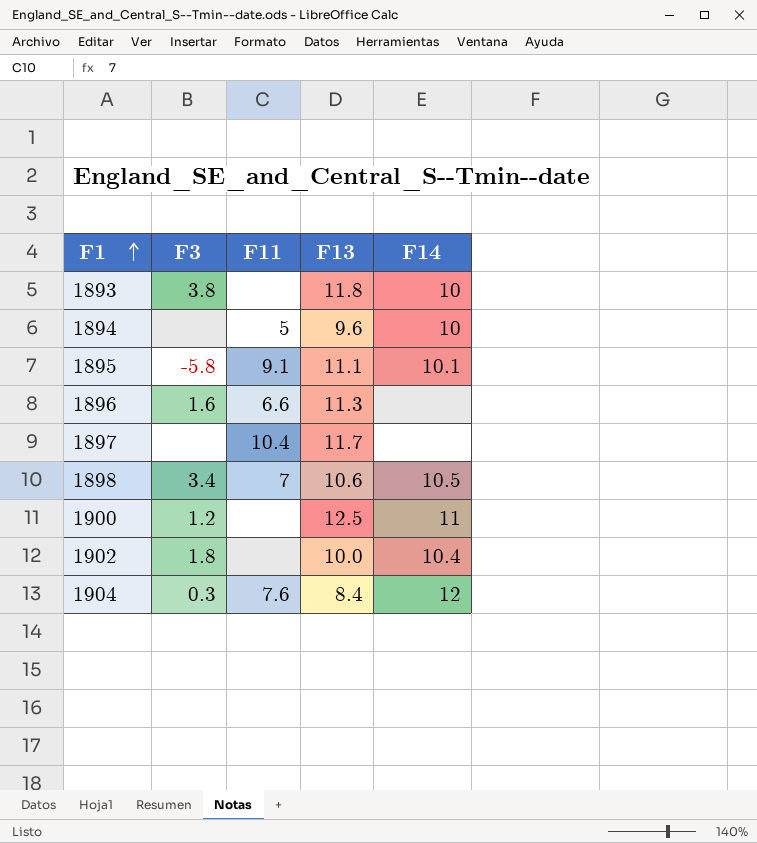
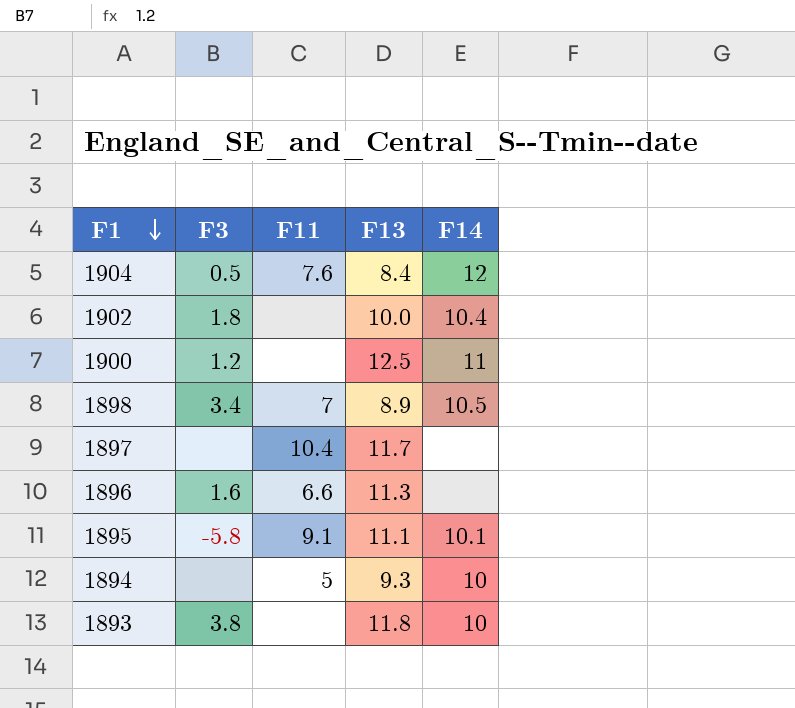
row order: F1 ascending -> F1 descending
1904 | F3: 0.3 -> 0.5
1898 | F13: 10.6 -> 8.9
1894 | F13: 9.6 -> 9.3

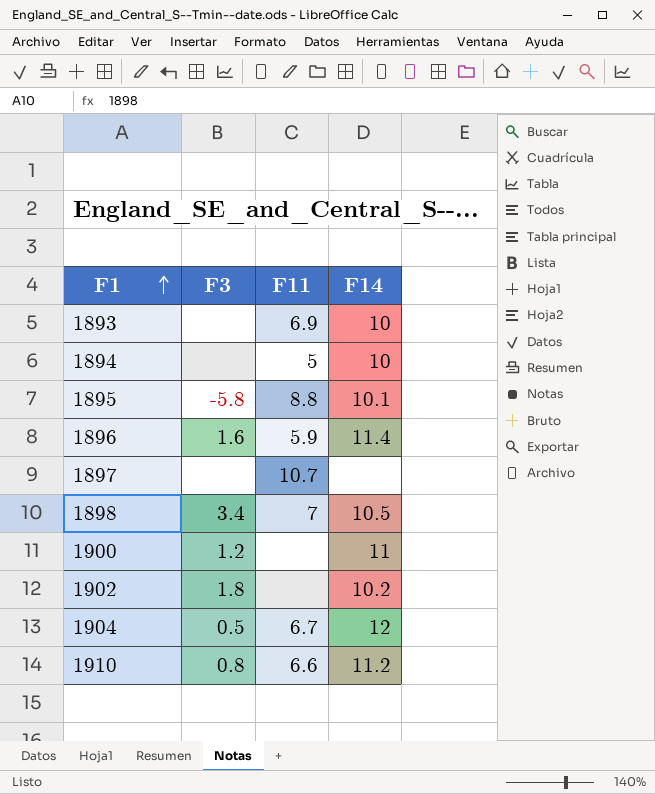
row order: F1 descending -> F1 ascending
column F13 | position: 4 -> none
1893 | F3: 3.8 -> none
1893 | F11: none -> 6.9
1895 | F11: 9.1 -> 8.8
1896 | F11: 6.6 -> 5.9
1896 | F14: none -> 11.4
1897 | F11: 10.4 -> 10.7
1902 | F14: 10.4 -> 10.2
1904 | F11: 7.6 -> 6.7
row 1910: none -> 0.8 | 6.6 | 11.2

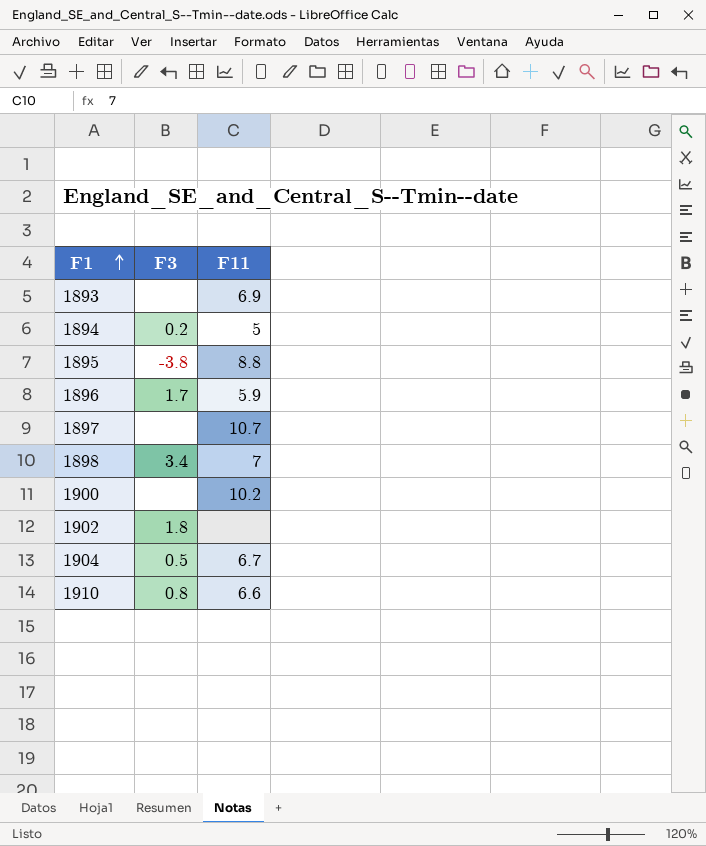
column F14 | position: 4 -> none
1894 | F3: none -> 0.2
1895 | F3: -5.8 -> -3.8
1896 | F3: 1.6 -> 1.7
1900 | F3: 1.2 -> none
1900 | F11: none -> 10.2

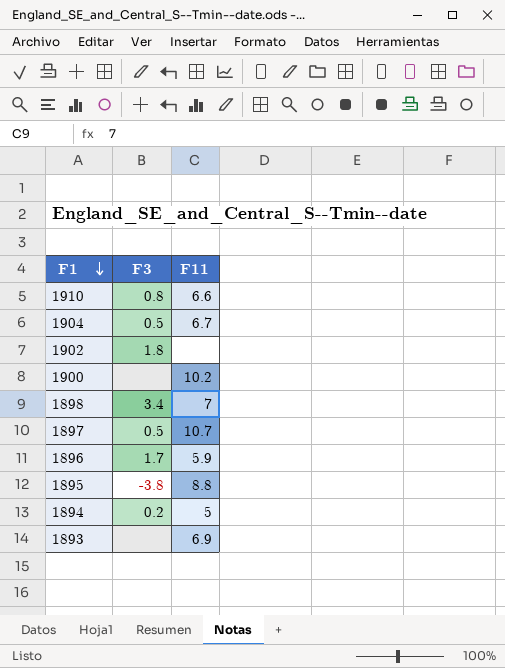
row order: F1 ascending -> F1 descending
1897 | F3: none -> 0.5

